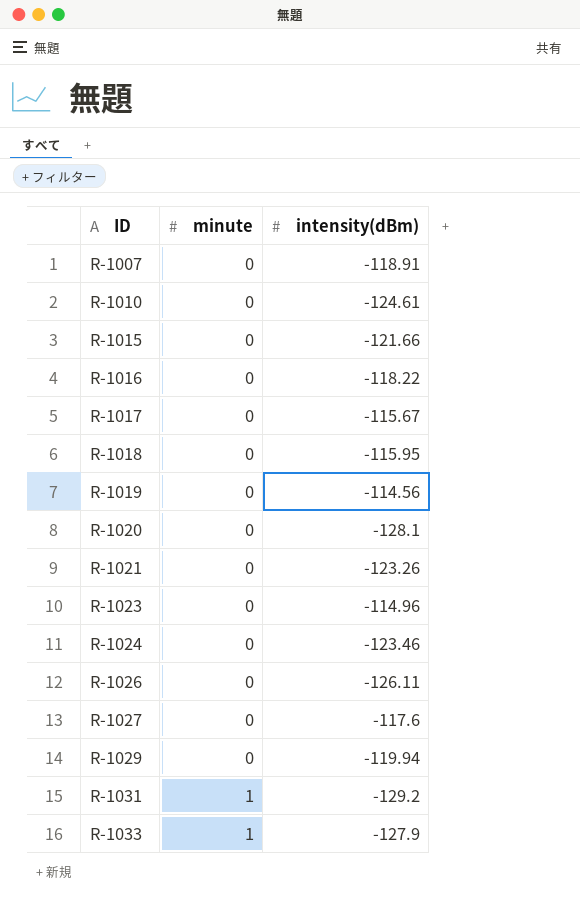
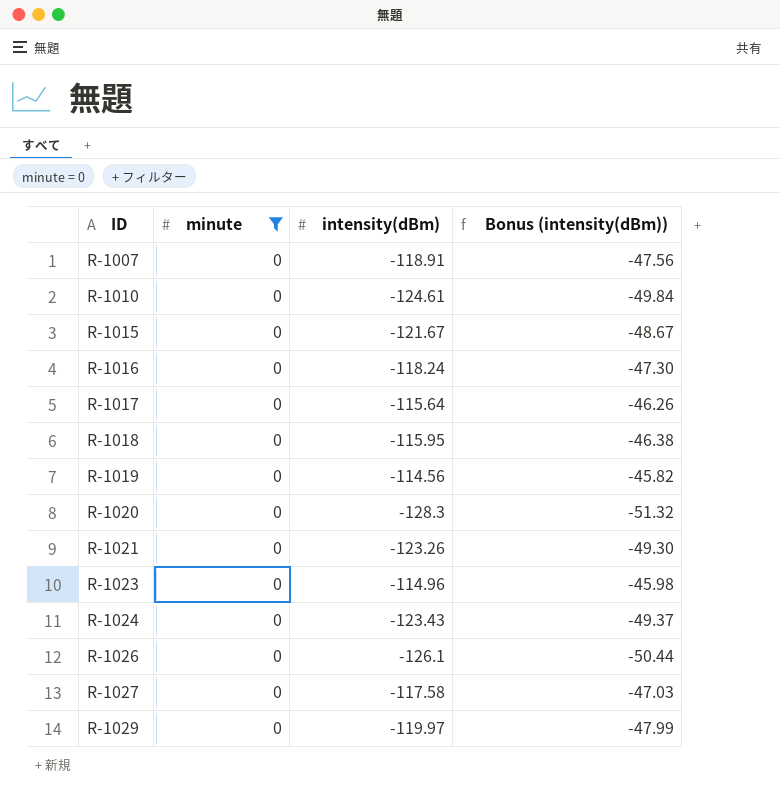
filter: none -> minute = 0
column Bonus (intensity(dBm)) | formula: none -> [intensity(dBm)] * 0.4
R-1015 | intensity(dBm): -121.66 -> -121.67
R-1016 | intensity(dBm): -118.22 -> -118.24
R-1017 | intensity(dBm): -115.67 -> -115.64
R-1020 | intensity(dBm): -128.1 -> -128.3
R-1024 | intensity(dBm): -123.46 -> -123.43
R-1026 | intensity(dBm): -126.11 -> -126.1
R-1027 | intensity(dBm): -117.6 -> -117.58
R-1029 | intensity(dBm): -119.94 -> -119.97

